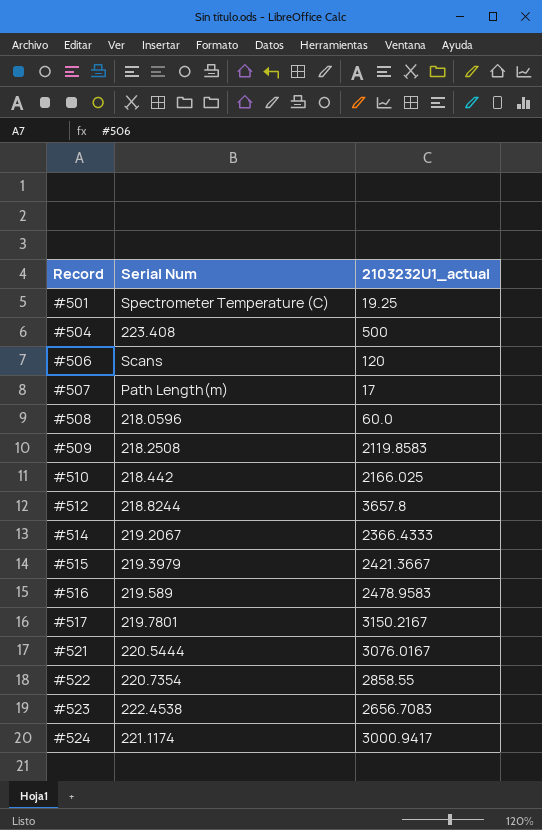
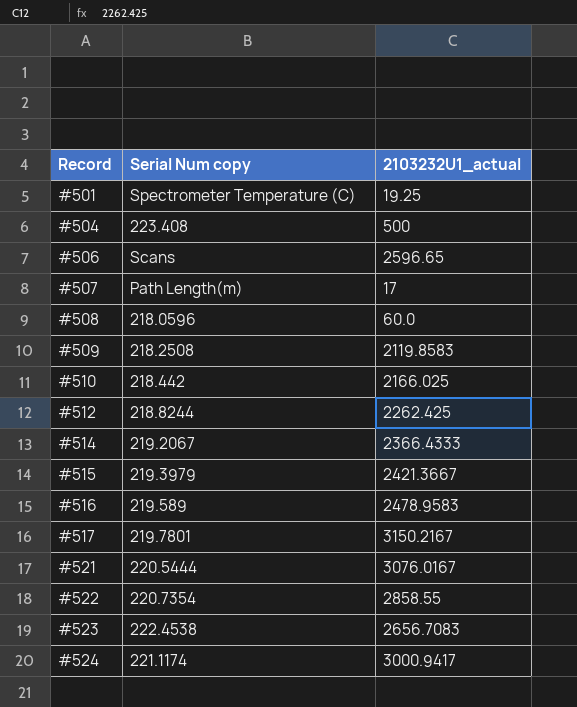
column name: Serial Num -> Serial Num copy
#506 | 2103232U1_actual: 120 -> 2596.65
#512 | 2103232U1_actual: 3657.8 -> 2262.425

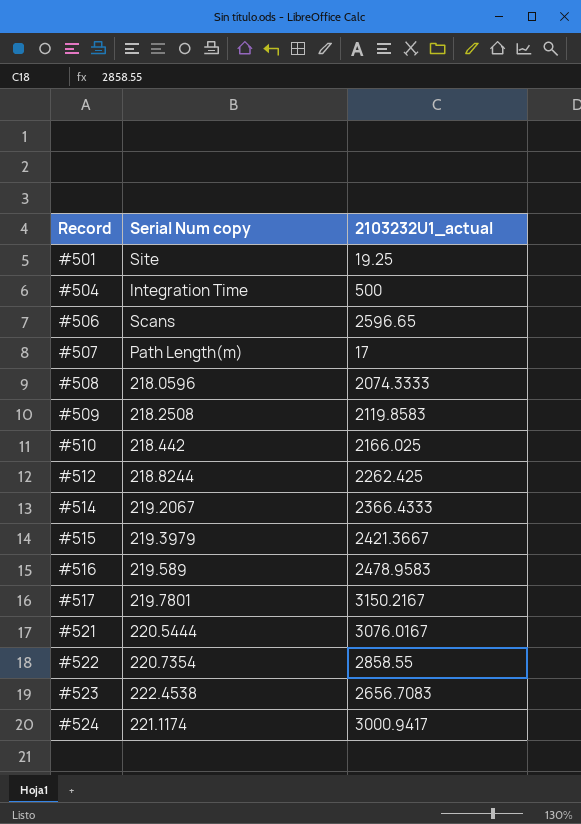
#501 | Serial Num copy: Spectrometer Temperature (C) -> Site
#504 | Serial Num copy: 223.408 -> Integration Time
#508 | 2103232U1_actual: 60.0 -> 2074.3333

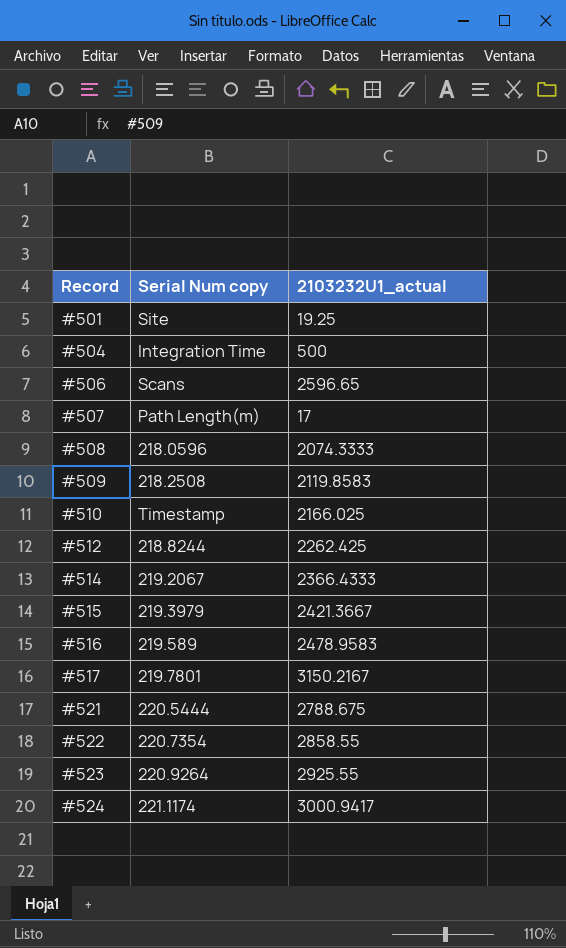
#510 | Serial Num copy: 218.442 -> Timestamp
#521 | 2103232U1_actual: 3076.0167 -> 2788.675
#523 | Serial Num copy: 222.4538 -> 220.9264
#523 | 2103232U1_actual: 2656.7083 -> 2925.55

